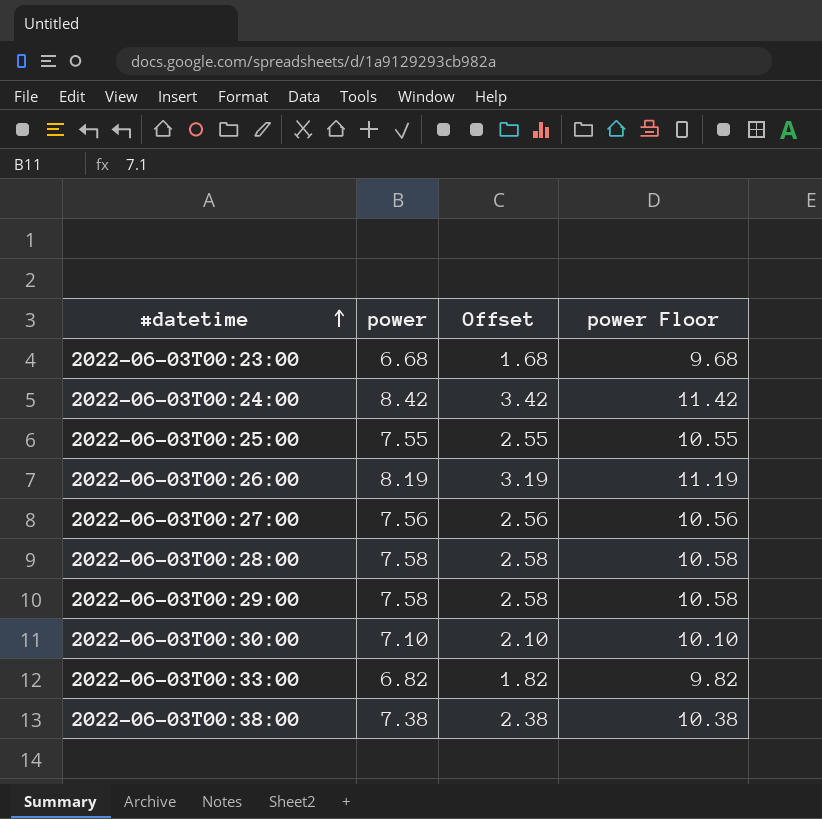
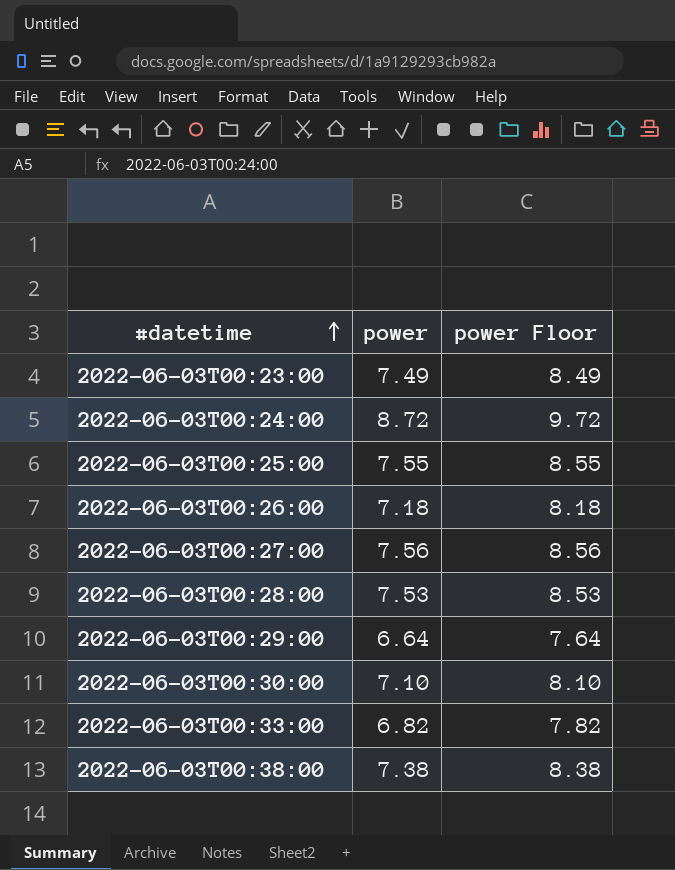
column Offset | formula: [power] - 5 -> none
column power Floor | formula: [power] + 3 -> [power] + 1
2022-06-03T00:23:00 | power: 6.68 -> 7.49
2022-06-03T00:24:00 | power: 8.42 -> 8.72
2022-06-03T00:26:00 | power: 8.19 -> 7.18
2022-06-03T00:28:00 | power: 7.58 -> 7.53
2022-06-03T00:29:00 | power: 7.58 -> 6.64

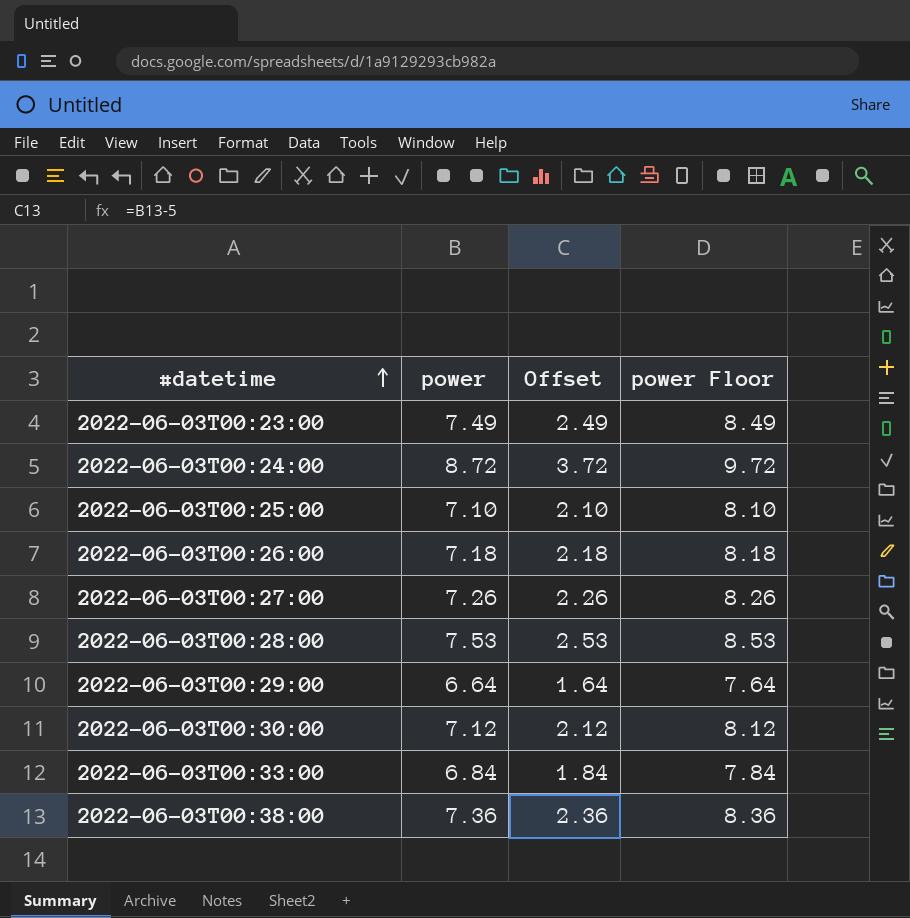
column Offset | formula: none -> [power] - 5
2022-06-03T00:25:00 | power: 7.55 -> 7.10
2022-06-03T00:25:00 | power Floor: 8.55 -> 8.10
2022-06-03T00:27:00 | power: 7.56 -> 7.26
2022-06-03T00:27:00 | power Floor: 8.56 -> 8.26
2022-06-03T00:30:00 | power: 7.10 -> 7.12
2022-06-03T00:30:00 | power Floor: 8.10 -> 8.12
2022-06-03T00:33:00 | power: 6.82 -> 6.84
2022-06-03T00:33:00 | power Floor: 7.82 -> 7.84
2022-06-03T00:38:00 | power: 7.38 -> 7.36
2022-06-03T00:38:00 | power Floor: 8.38 -> 8.36

